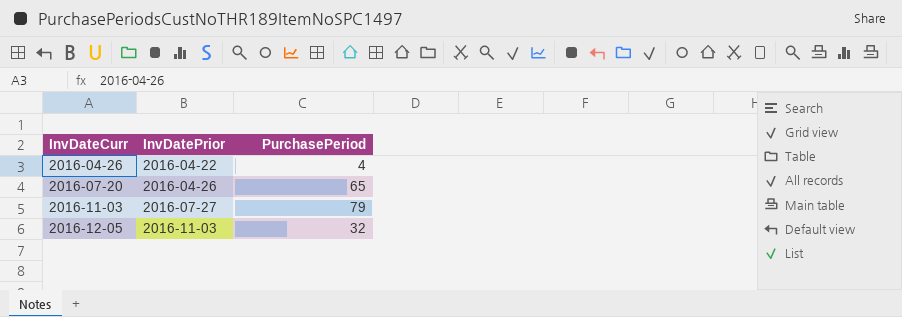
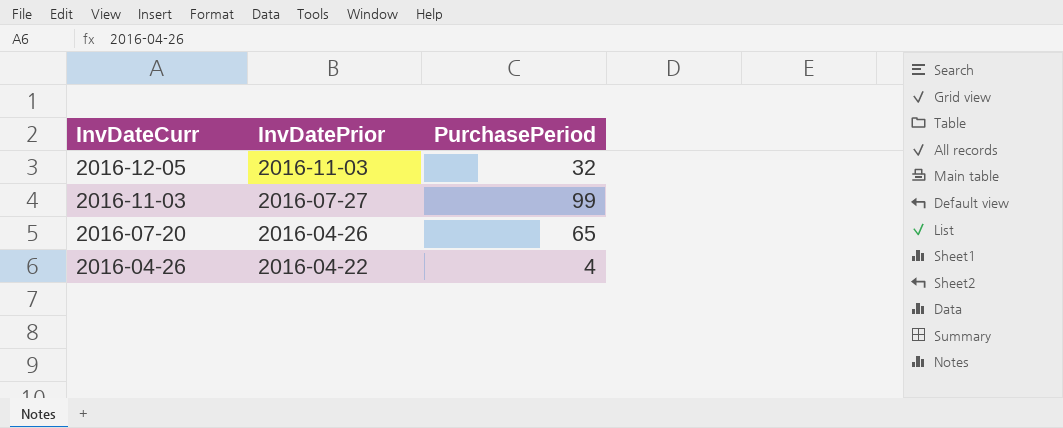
row order: InvDateCurr ascending -> InvDateCurr descending
2016-11-03 | PurchasePeriod: 79 -> 99

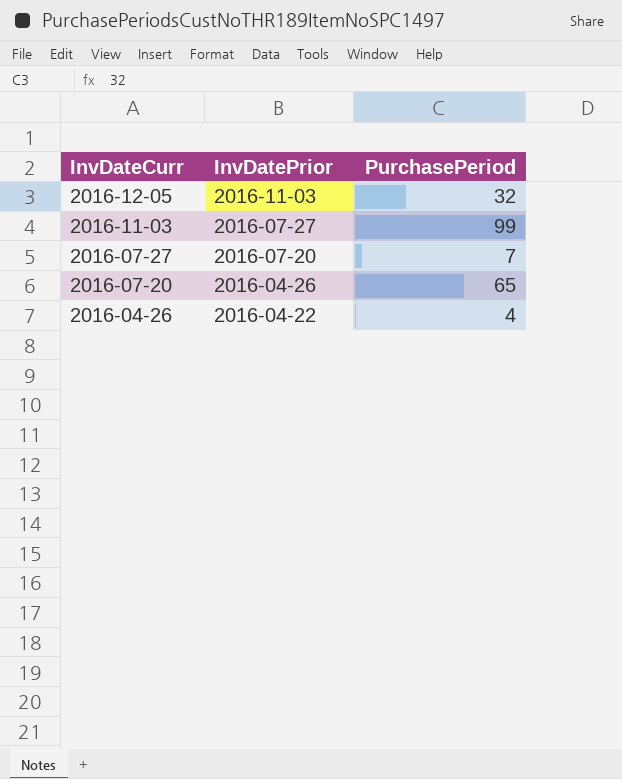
row 2016-07-27: none -> 2016-07-20 | 7

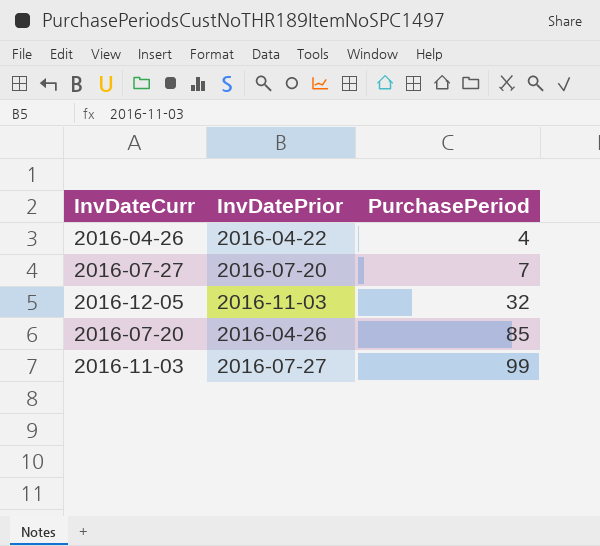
row order: InvDateCurr descending -> PurchasePeriod ascending
2016-07-20 | PurchasePeriod: 65 -> 85

